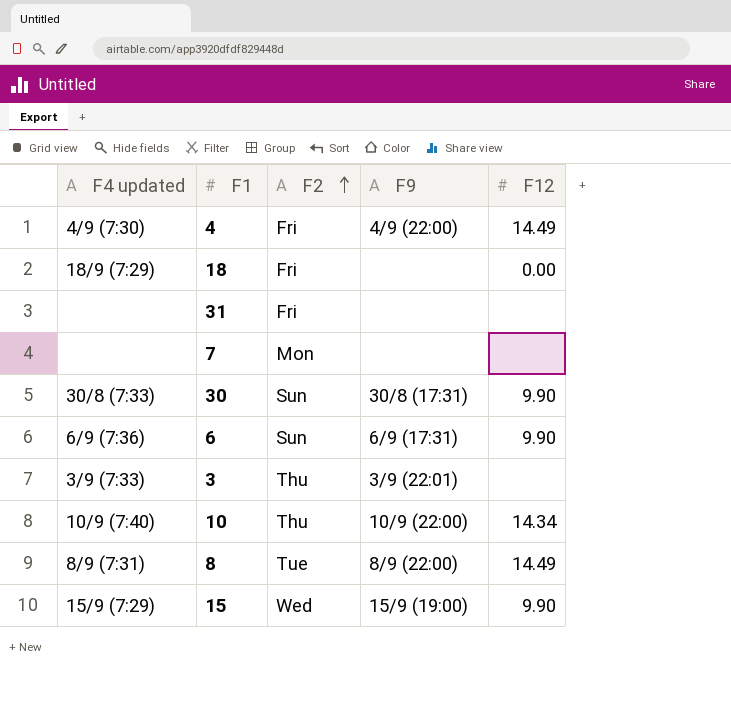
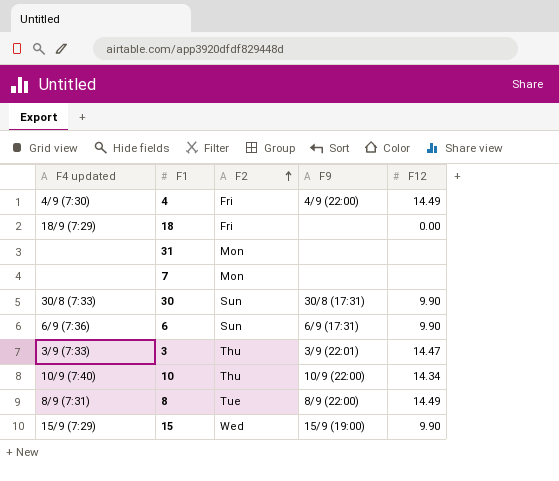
31 | F2: Fri -> Mon
3 | F12: none -> 14.47

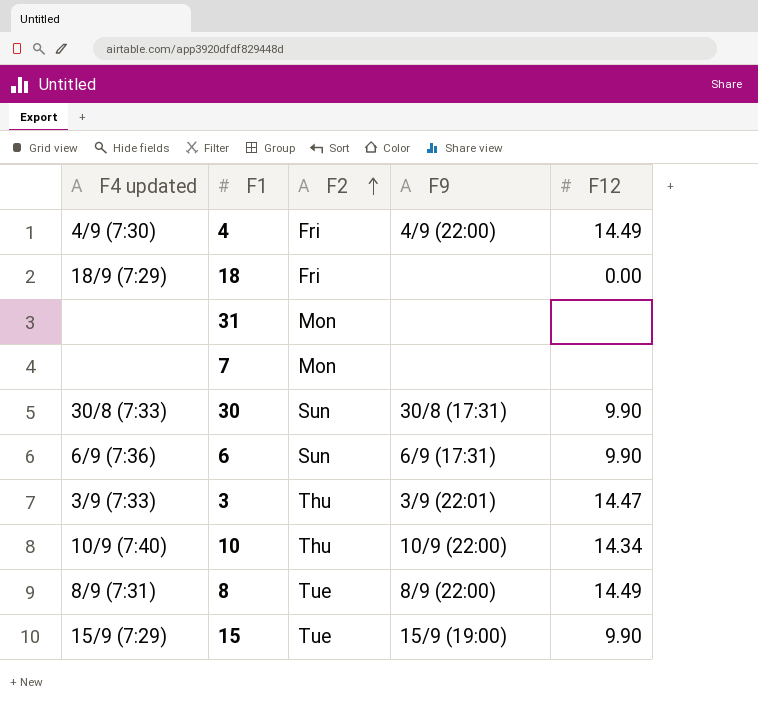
15 | F2: Wed -> Tue

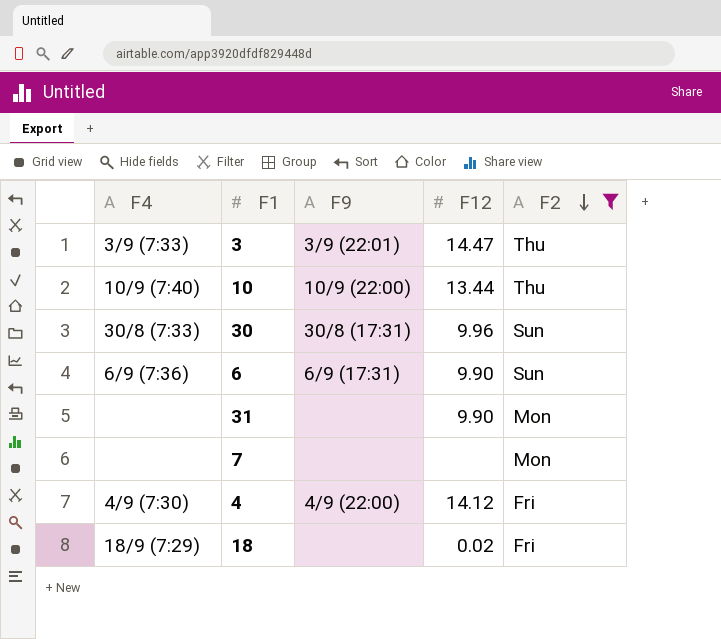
filter: none -> F2 != Tue
row order: F2 ascending -> F2 descending
column name: F4 updated -> F4
column F2 | position: 3 -> 5
10 | F12: 14.34 -> 13.44
30 | F12: 9.90 -> 9.96
31 | F12: none -> 9.90
4 | F12: 14.49 -> 14.12
18 | F12: 0.00 -> 0.02

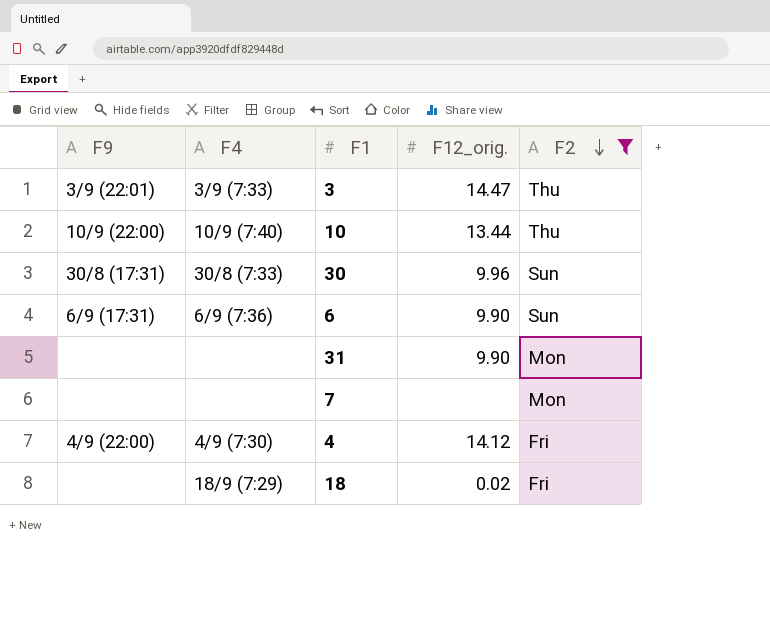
column F9 | position: 3 -> 1
column name: F12 -> F12_orig.

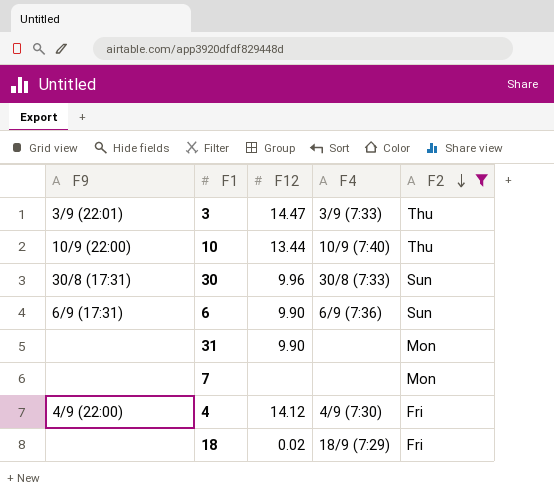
column name: F12_orig. -> F12
column F4 | position: 2 -> 4

